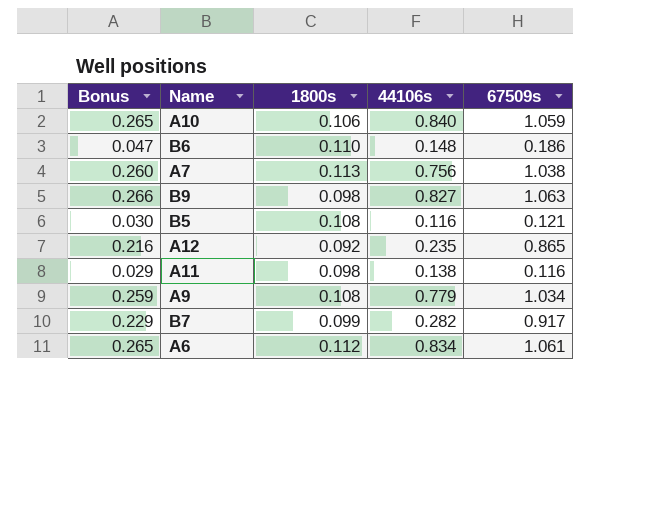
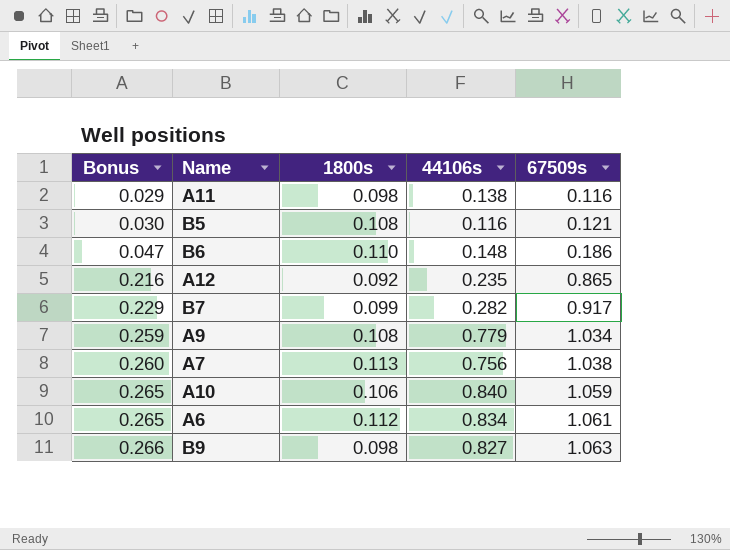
row order: none -> Bonus ascending

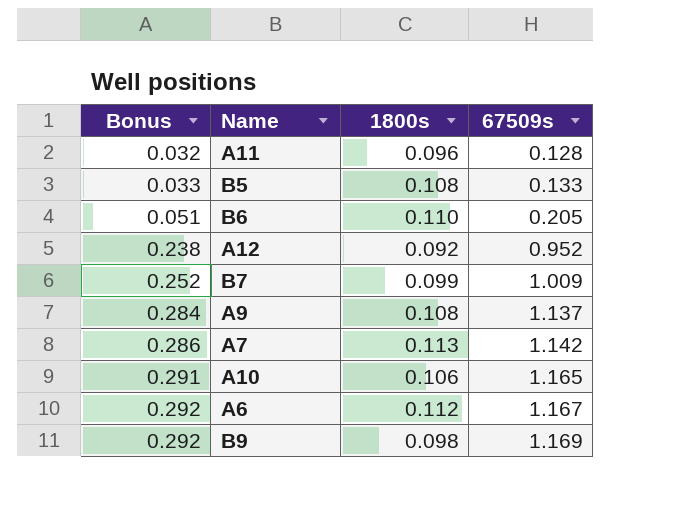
column 44106s | position: 4 -> none
A11 | Bonus: 0.029 -> 0.032
A11 | 1800s: 0.098 -> 0.096
A11 | 67509s: 0.116 -> 0.128
B5 | Bonus: 0.030 -> 0.033
B5 | 67509s: 0.121 -> 0.133
B6 | Bonus: 0.047 -> 0.051
B6 | 67509s: 0.186 -> 0.205
A12 | Bonus: 0.216 -> 0.238
A12 | 67509s: 0.865 -> 0.952
B7 | Bonus: 0.229 -> 0.252
B7 | 67509s: 0.917 -> 1.009
A9 | Bonus: 0.259 -> 0.284
A9 | 67509s: 1.034 -> 1.137
A7 | Bonus: 0.260 -> 0.286
A7 | 67509s: 1.038 -> 1.142
A10 | Bonus: 0.265 -> 0.291
A10 | 67509s: 1.059 -> 1.165
A6 | Bonus: 0.265 -> 0.292
A6 | 67509s: 1.061 -> 1.167
B9 | Bonus: 0.266 -> 0.292
B9 | 67509s: 1.063 -> 1.169

